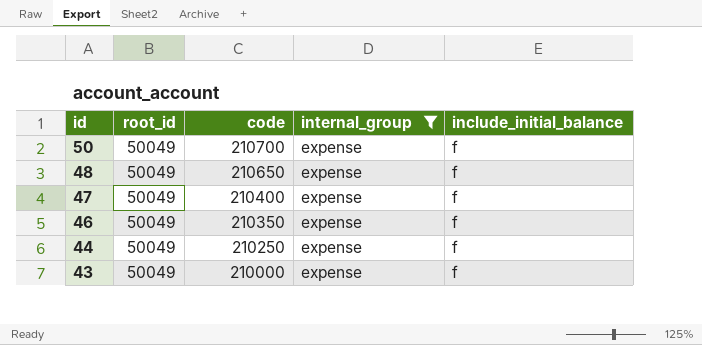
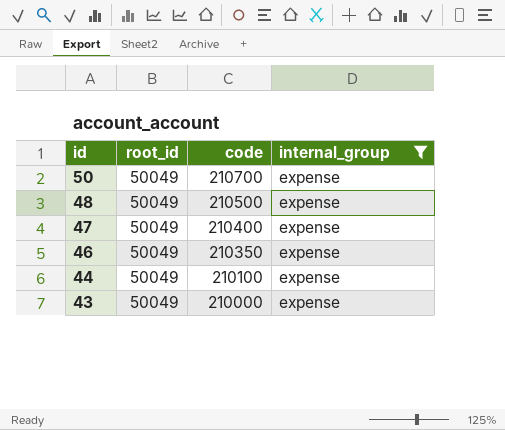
column include_initial_balance | position: 5 -> none
48 | code: 210650 -> 210500
44 | code: 210250 -> 210100

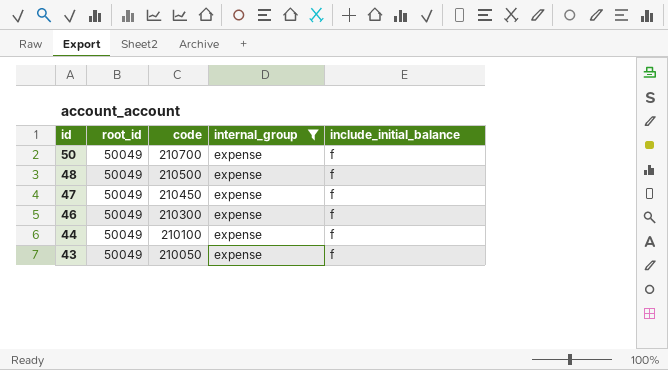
column include_initial_balance | position: none -> 5
47 | code: 210400 -> 210450
46 | code: 210350 -> 210300
43 | code: 210000 -> 210050

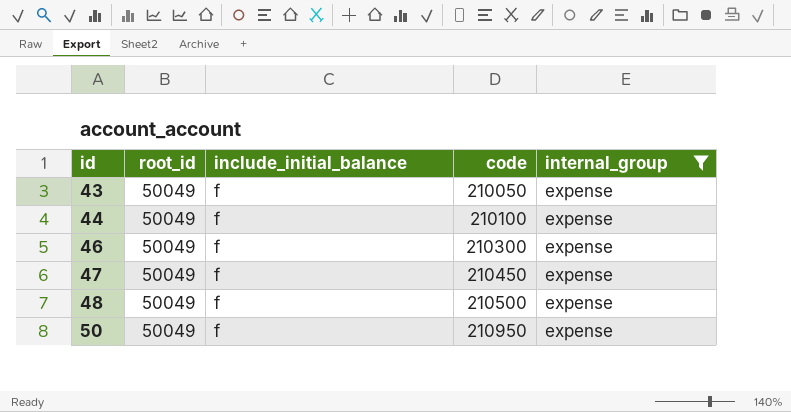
row order: id descending -> id ascending
column include_initial_balance | position: 5 -> 3
50 | code: 210700 -> 210950

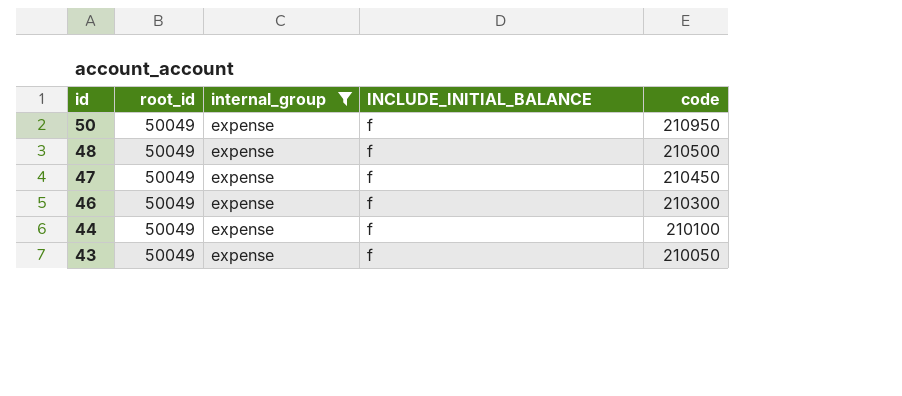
row order: id ascending -> id descending
column internal_group | position: 5 -> 3
column name: include_initial_balance -> INCLUDE_INITIAL_BALANCE

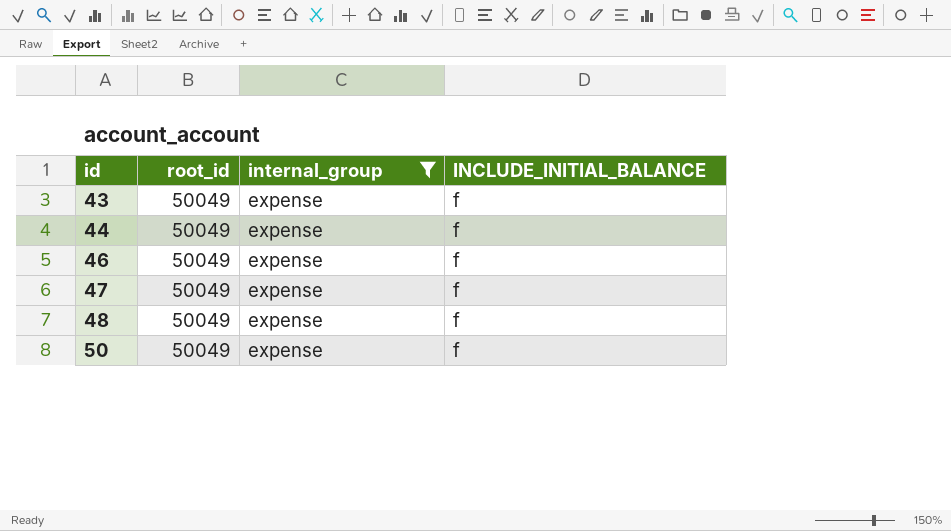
row order: id descending -> id ascending
column code | position: 5 -> none

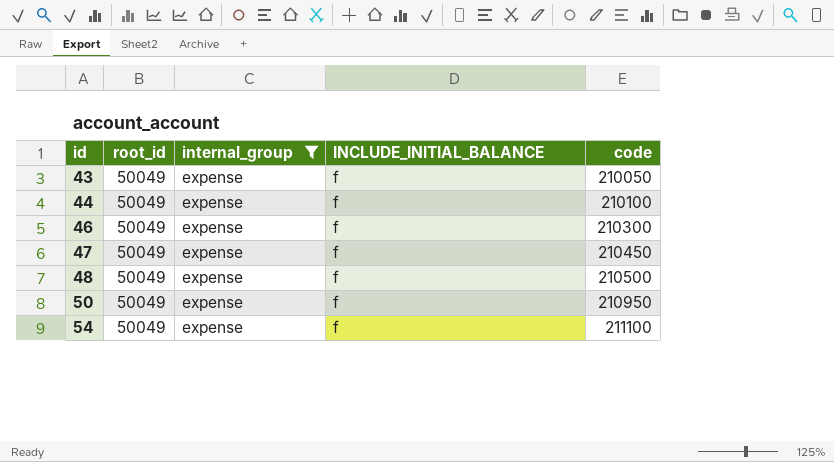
column code | position: none -> 5
row 54: none -> 50049 | expense | f | 211100

